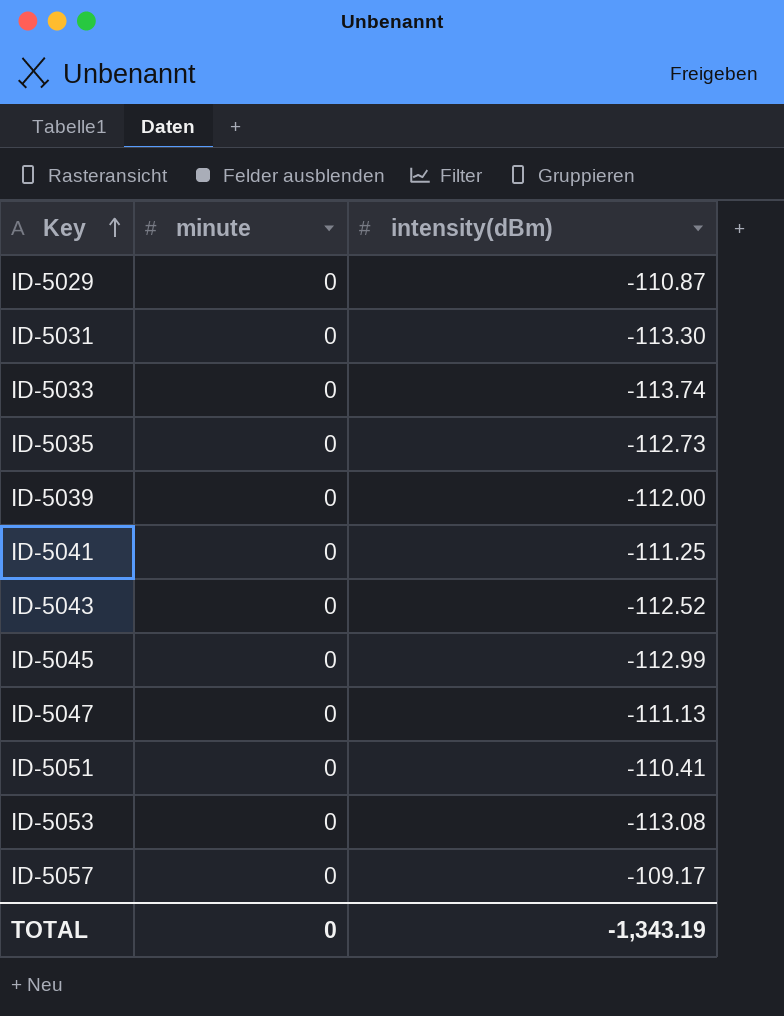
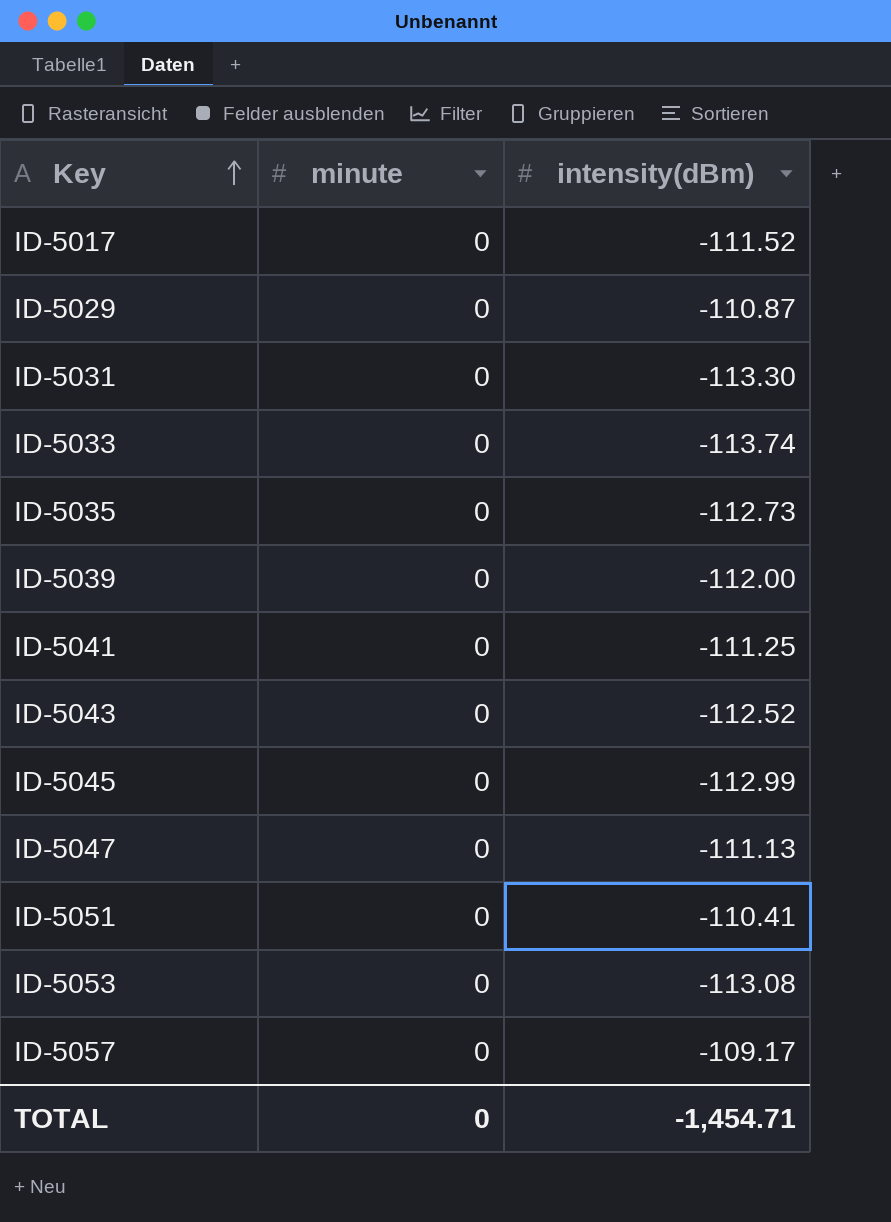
row ID-5017: none -> 0 | -111.52
TOTAL | intensity(dBm): -1,343.19 -> -1,454.71

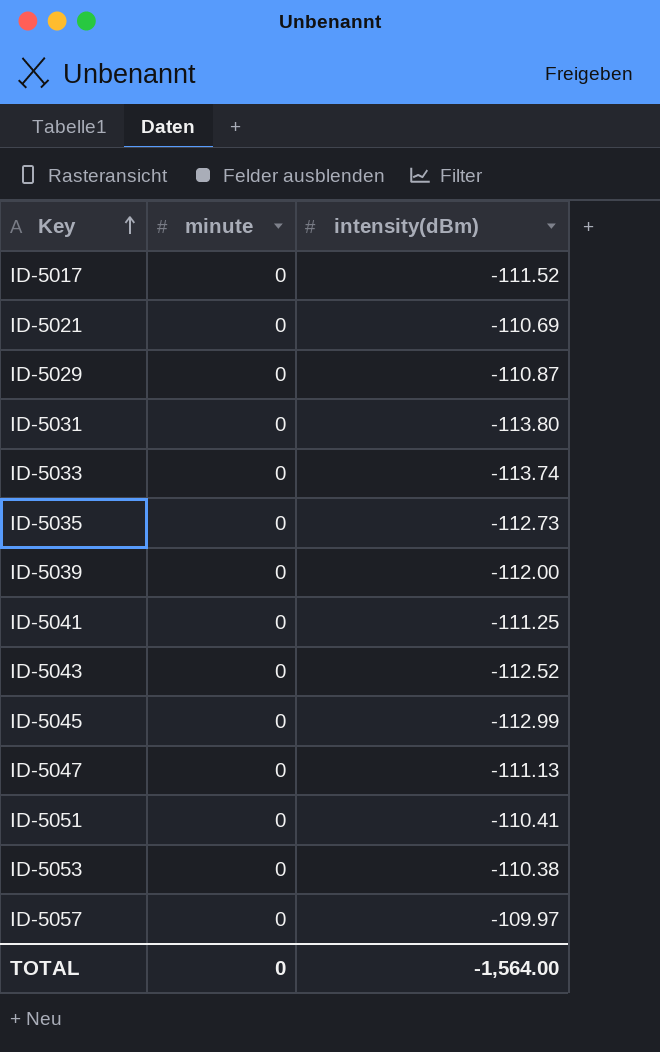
row ID-5021: none -> 0 | -110.69
ID-5031 | intensity(dBm): -113.30 -> -113.80
ID-5053 | intensity(dBm): -113.08 -> -110.38
ID-5057 | intensity(dBm): -109.17 -> -109.97
TOTAL | intensity(dBm): -1,454.71 -> -1,564.00

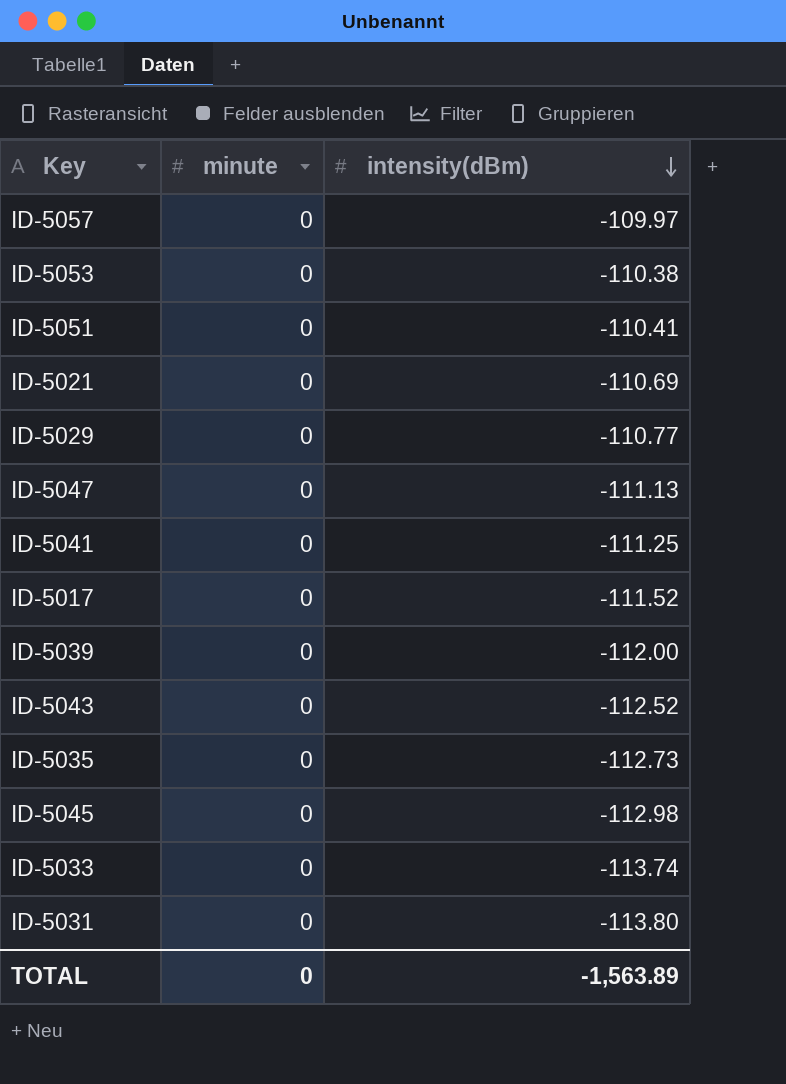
row order: Key ascending -> intensity(dBm) descending
ID-5029 | intensity(dBm): -110.87 -> -110.77
ID-5045 | intensity(dBm): -112.99 -> -112.98
TOTAL | intensity(dBm): -1,564.00 -> -1,563.89

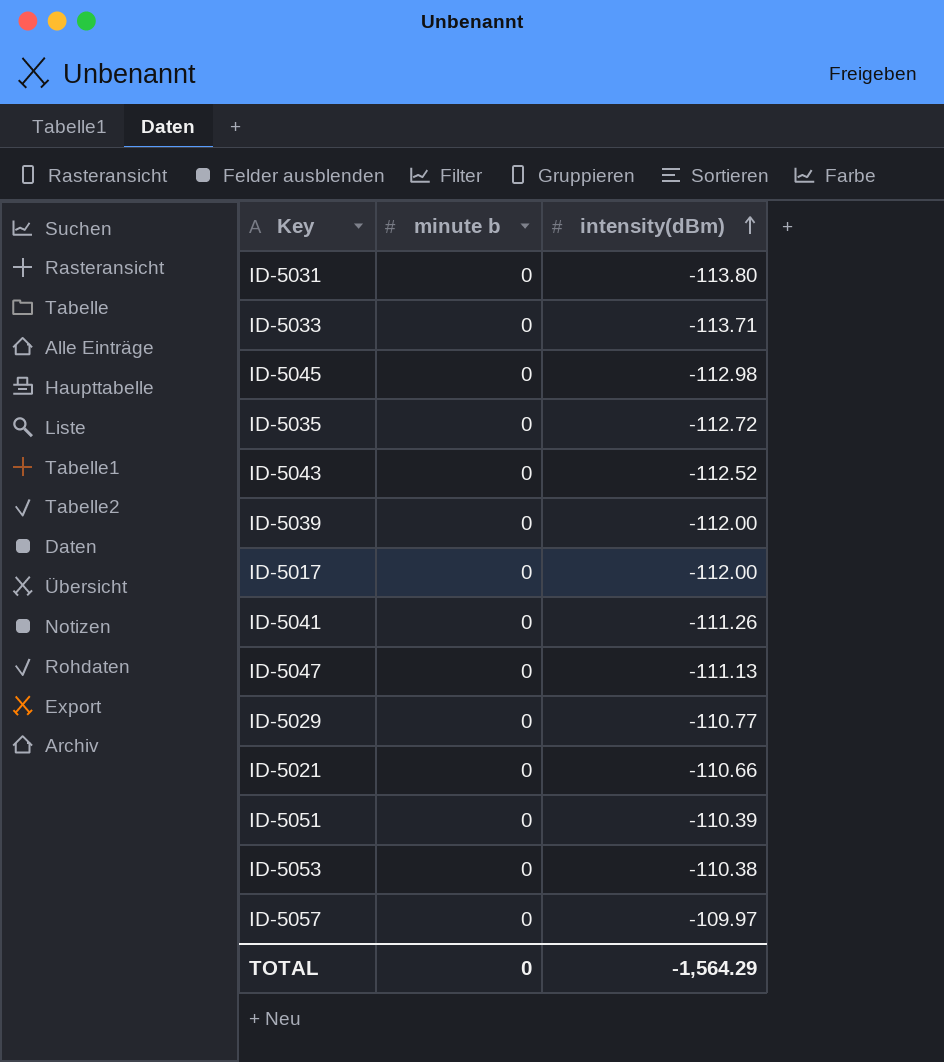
row order: intensity(dBm) descending -> intensity(dBm) ascending
column name: minute -> minute b
ID-5033 | intensity(dBm): -113.74 -> -113.71
ID-5035 | intensity(dBm): -112.73 -> -112.72
ID-5017 | intensity(dBm): -111.52 -> -112.00
ID-5041 | intensity(dBm): -111.25 -> -111.26
ID-5021 | intensity(dBm): -110.69 -> -110.66
ID-5051 | intensity(dBm): -110.41 -> -110.39
TOTAL | intensity(dBm): -1,563.89 -> -1,564.29

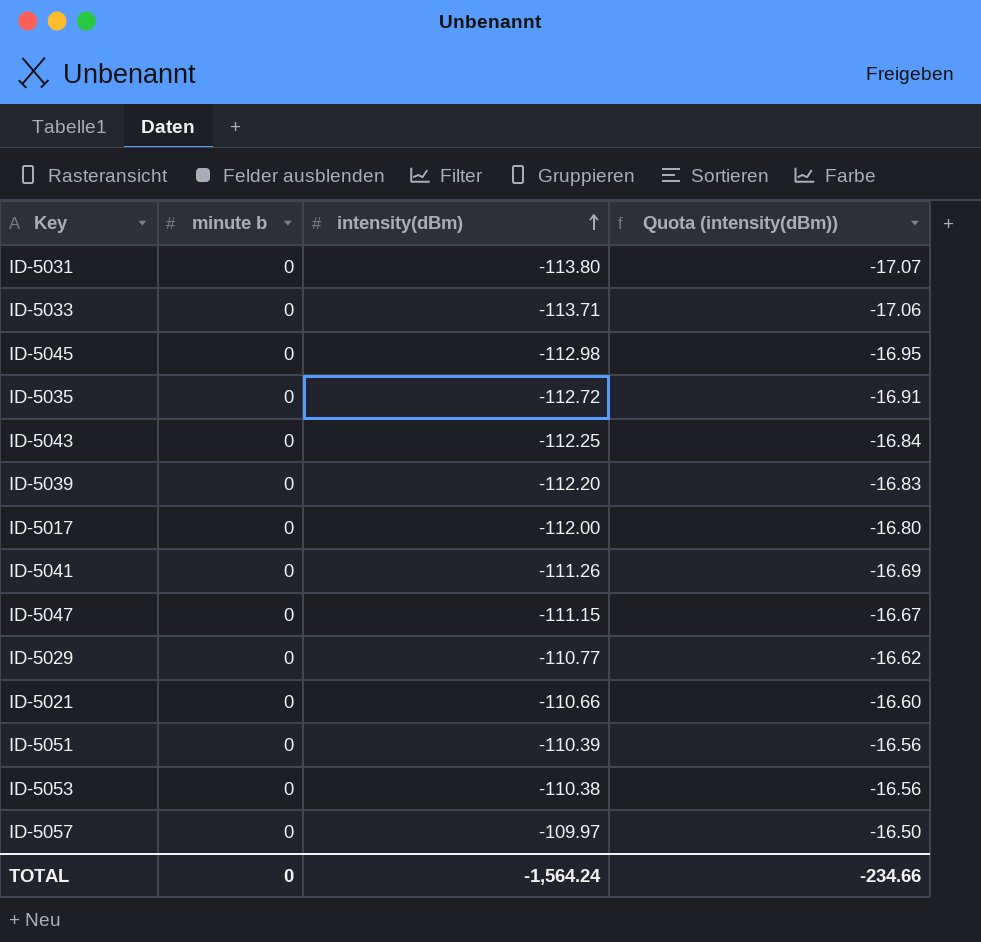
column Quota (intensity(dBm)) | formula: none -> [intensity(dBm)] * 0.15
ID-5043 | intensity(dBm): -112.52 -> -112.25
ID-5039 | intensity(dBm): -112.00 -> -112.20
ID-5047 | intensity(dBm): -111.13 -> -111.15
TOTAL | intensity(dBm): -1,564.29 -> -1,564.24

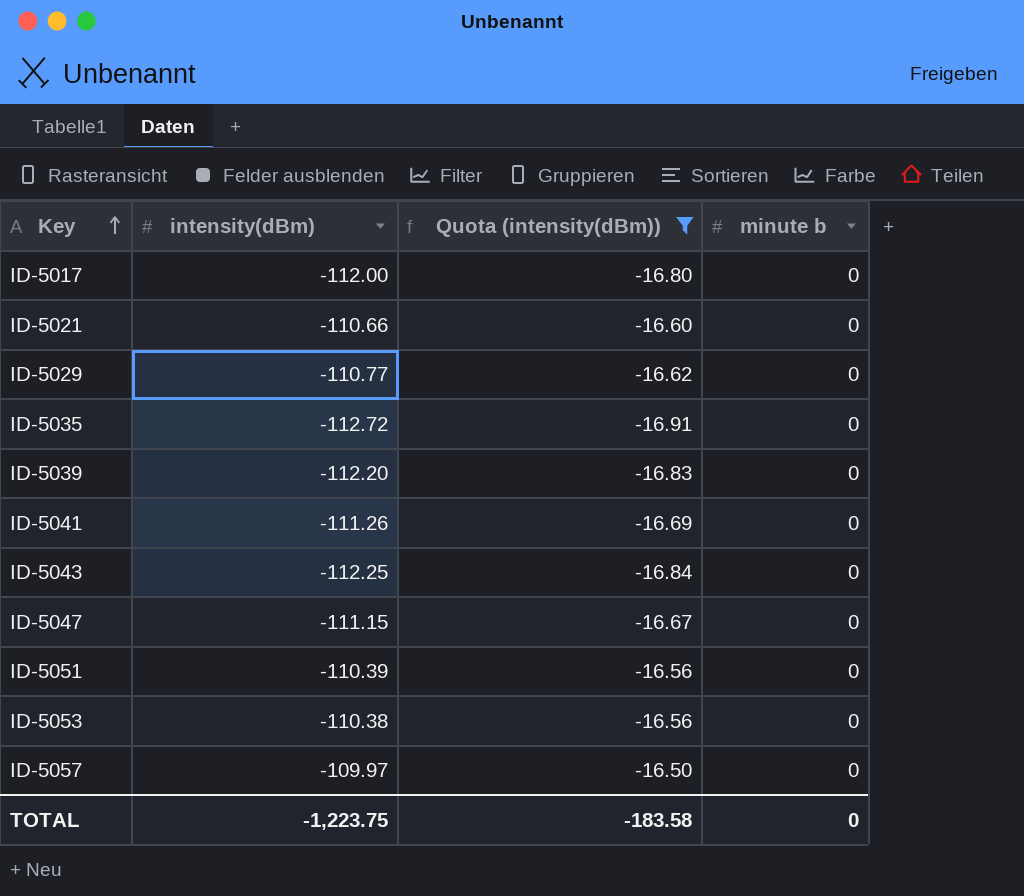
filter: none -> Quota (intensity(dBm)) >= -16.91
row order: intensity(dBm) ascending -> Key ascending
column minute b | position: 2 -> 4
TOTAL | intensity(dBm): -1,564.24 -> -1,223.75
TOTAL | Quota (intensity(dBm)): -234.66 -> -183.58

